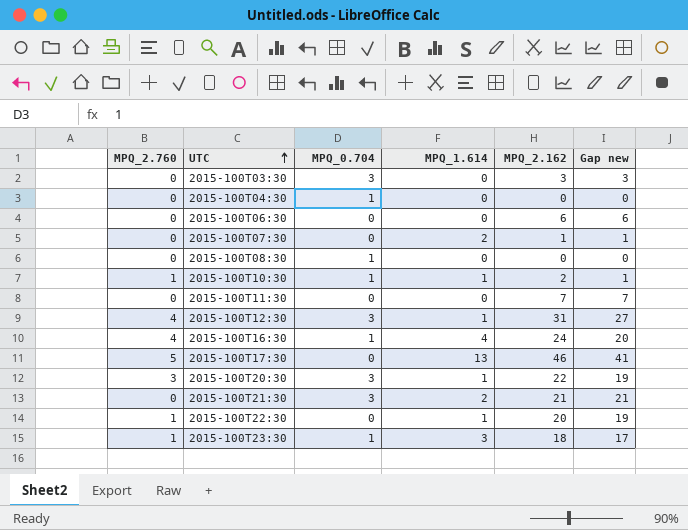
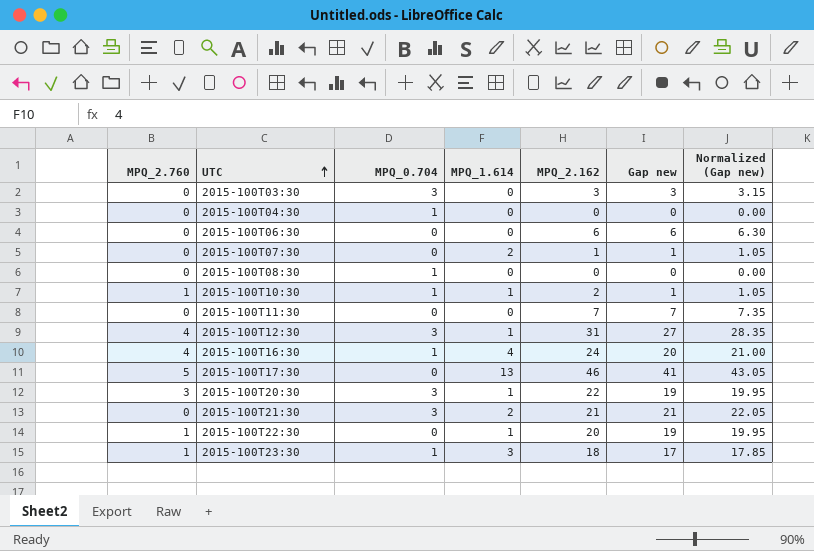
column Normalized (Gap new) | formula: none -> [Gap new] * 1.05

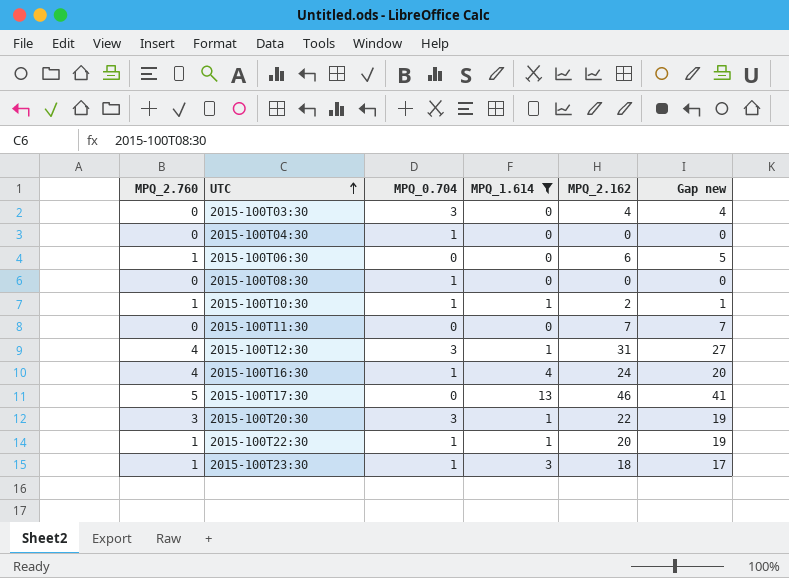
filter: none -> MPQ_1.614 != 2
column Normalized (Gap new) | formula: [Gap new] * 1.05 -> none
2015-100T03:30 | MPQ_2.162: 3 -> 4
2015-100T03:30 | Gap new: 3 -> 4
2015-100T06:30 | MPQ_2.760: 0 -> 1
2015-100T06:30 | Gap new: 6 -> 5
2015-100T22:30 | MPQ_0.704: 0 -> 1

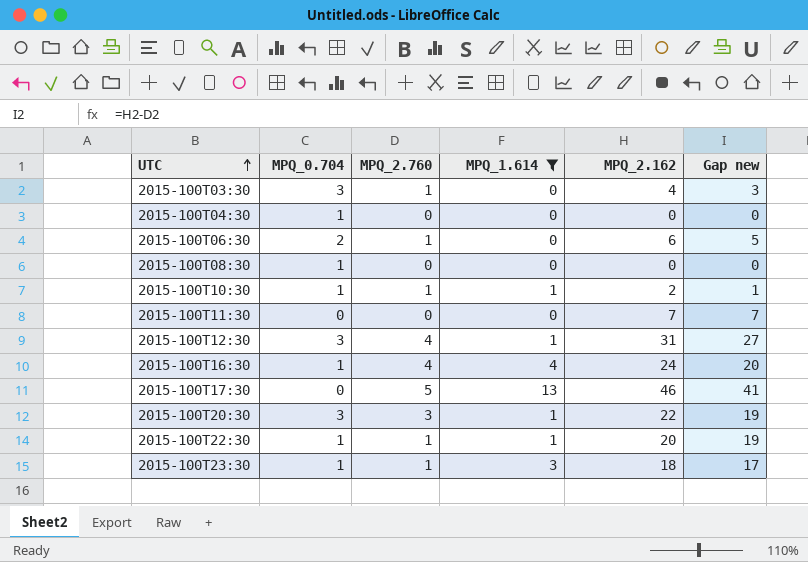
column MPQ_2.760 | position: 1 -> 3
2015-100T03:30 | MPQ_2.760: 0 -> 1
2015-100T03:30 | Gap new: 4 -> 3
2015-100T06:30 | MPQ_0.704: 0 -> 2

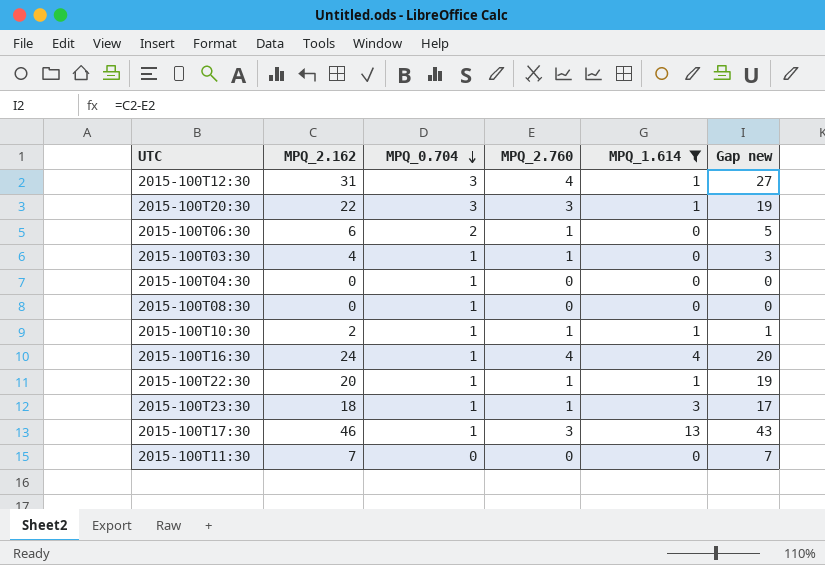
row order: UTC ascending -> MPQ_0.704 descending
column MPQ_2.162 | position: 5 -> 2
2015-100T03:30 | MPQ_0.704: 3 -> 1
2015-100T17:30 | MPQ_0.704: 0 -> 1
2015-100T17:30 | MPQ_2.760: 5 -> 3
2015-100T17:30 | Gap new: 41 -> 43

